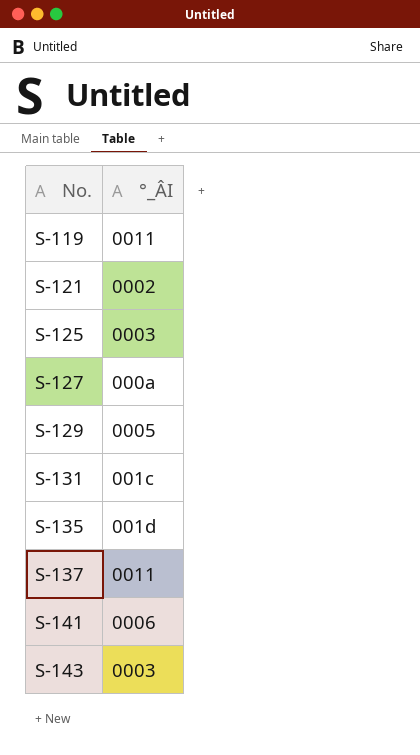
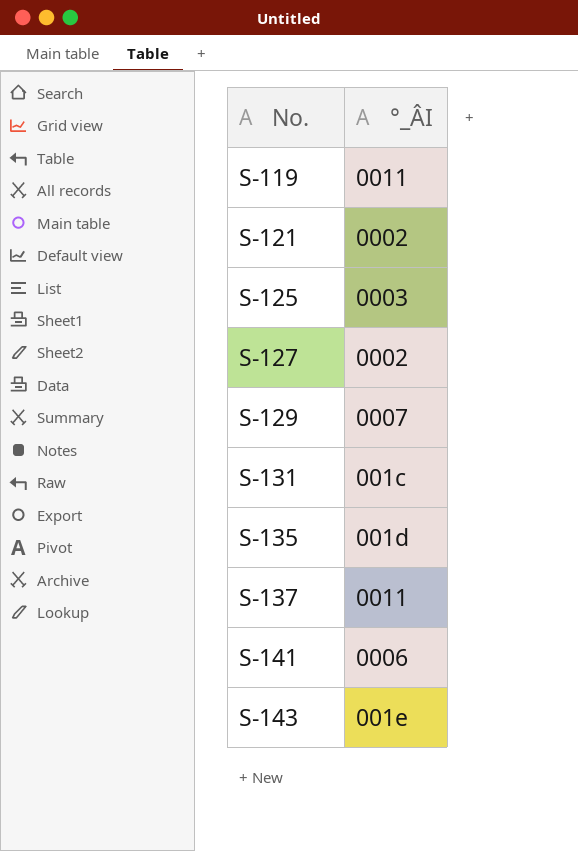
S-127 | °_ÂI: 000a -> 0002
S-129 | °_ÂI: 0005 -> 0007
S-143 | °_ÂI: 0003 -> 001e

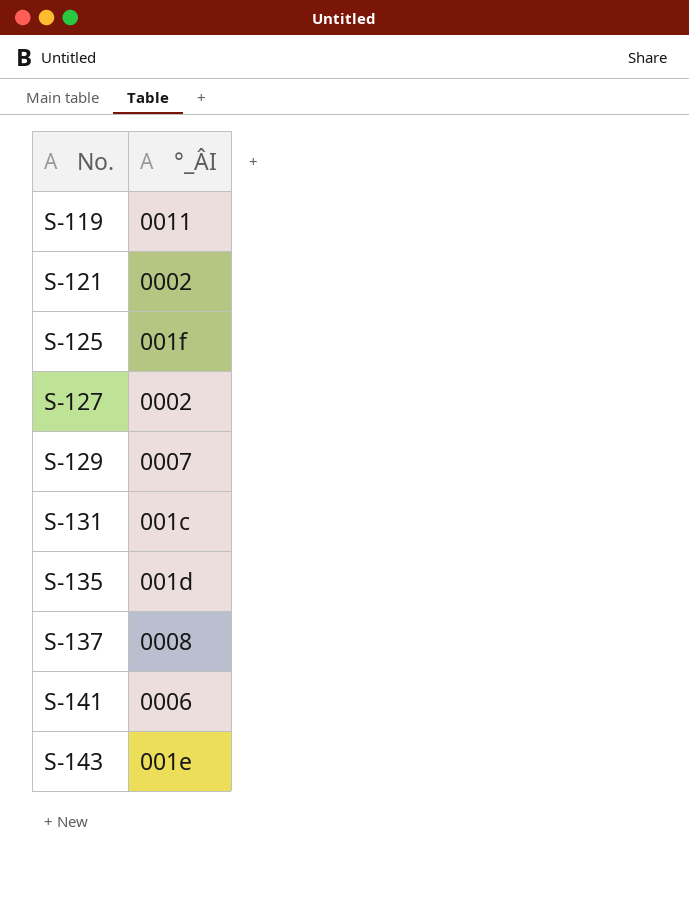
S-125 | °_ÂI: 0003 -> 001f
S-137 | °_ÂI: 0011 -> 0008

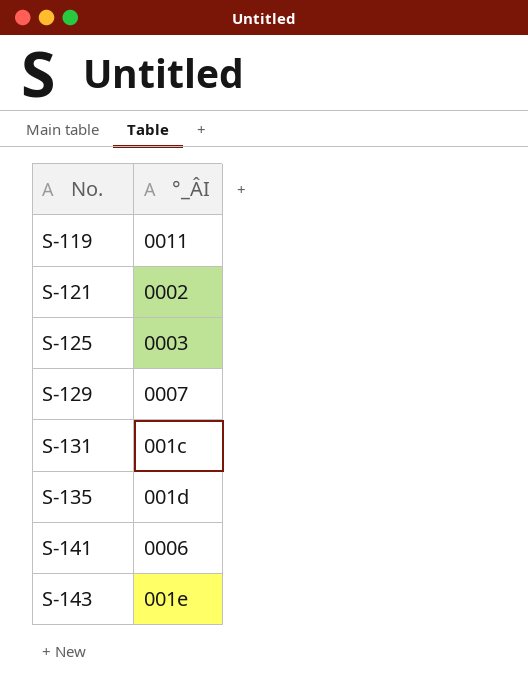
row S-127: 0002 -> none
row S-137: 0008 -> none
S-125 | °_ÂI: 001f -> 0003

